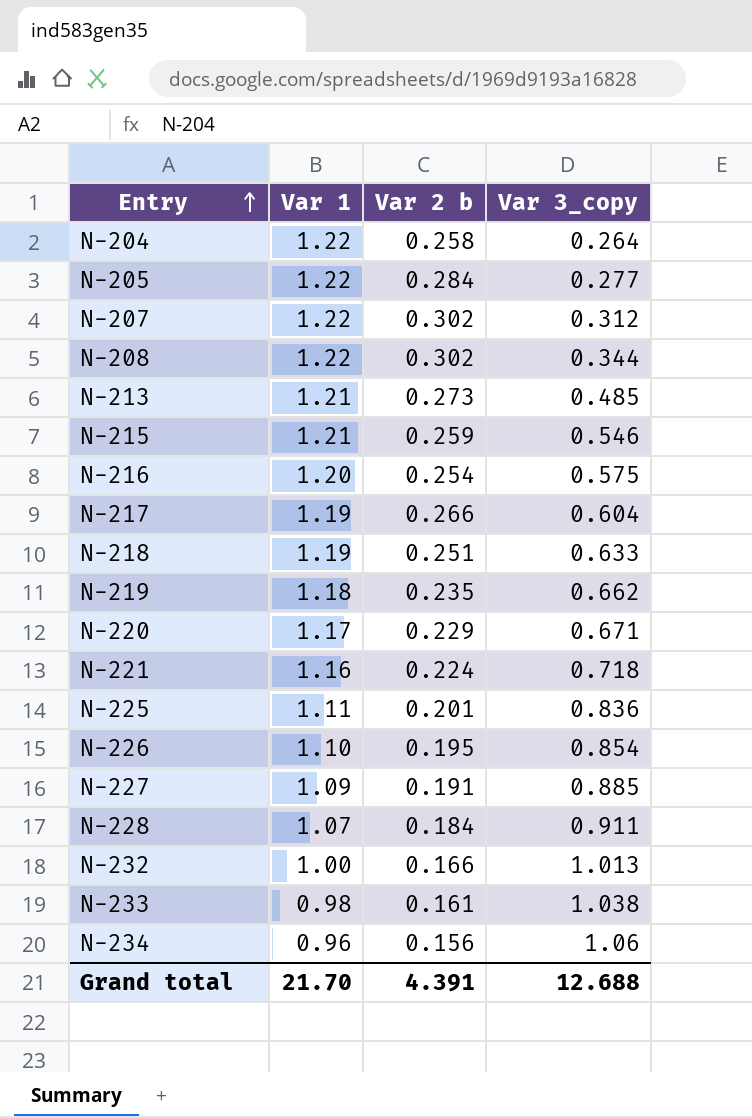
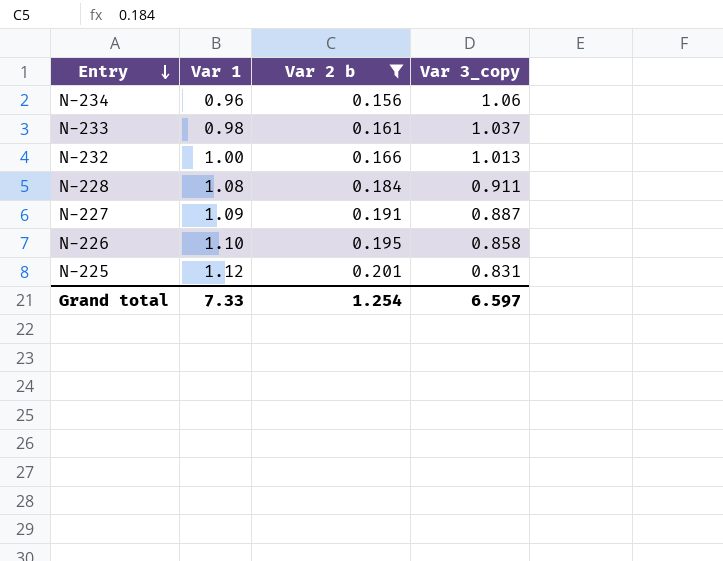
filter: none -> Var 2 b <= 0.201
row order: Entry ascending -> Entry descending
N-233 | Var 3_copy: 1.038 -> 1.037
N-228 | Var 1: 1.07 -> 1.08
N-227 | Var 3_copy: 0.885 -> 0.887
N-226 | Var 3_copy: 0.854 -> 0.858
N-225 | Var 1: 1.11 -> 1.12
N-225 | Var 3_copy: 0.836 -> 0.831
Grand total | Var 1: 21.70 -> 7.33
Grand total | Var 2 b: 4.391 -> 1.254
Grand total | Var 3_copy: 12.688 -> 6.597

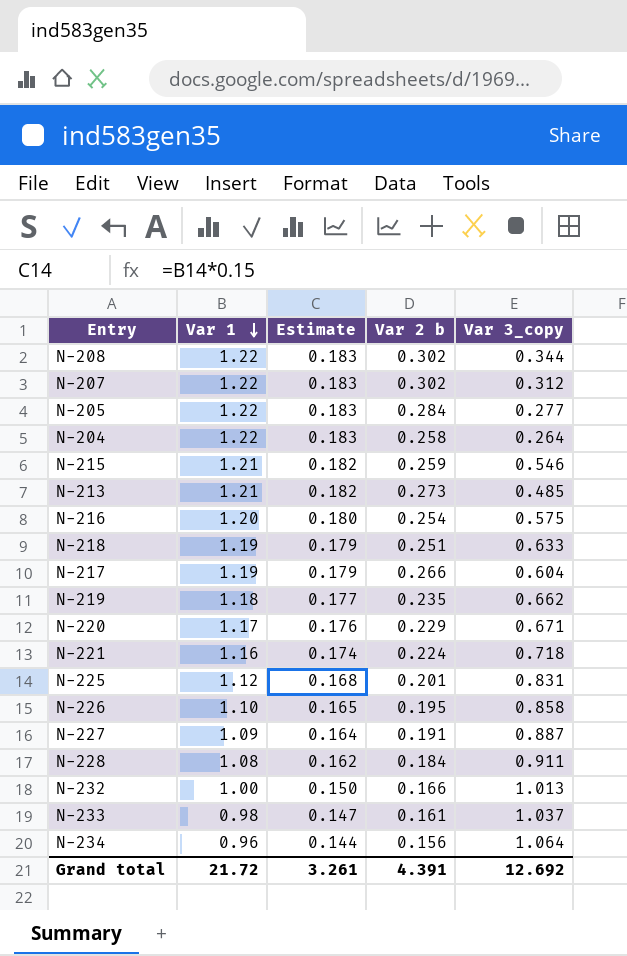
filter: Var 2 b <= 0.201 -> none
row order: Entry descending -> Var 1 descending
column Estimate | formula: none -> [Var 1] * 0.15
N-234 | Var 3_copy: 1.06 -> 1.064
Grand total | Var 1: 7.33 -> 21.72
Grand total | Var 2 b: 1.254 -> 4.391
Grand total | Var 3_copy: 6.597 -> 12.692

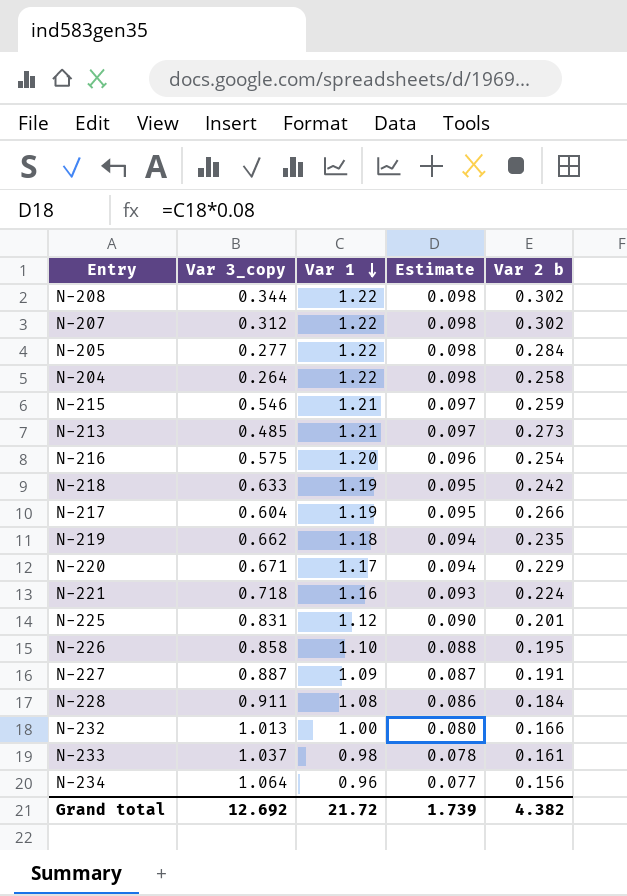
column Var 3_copy | position: 5 -> 2
column Estimate | formula: [Var 1] * 0.15 -> [Var 1] * 0.08
N-218 | Var 2 b: 0.251 -> 0.242
Grand total | Estimate: 3.261 -> 1.739
Grand total | Var 2 b: 4.391 -> 4.382

